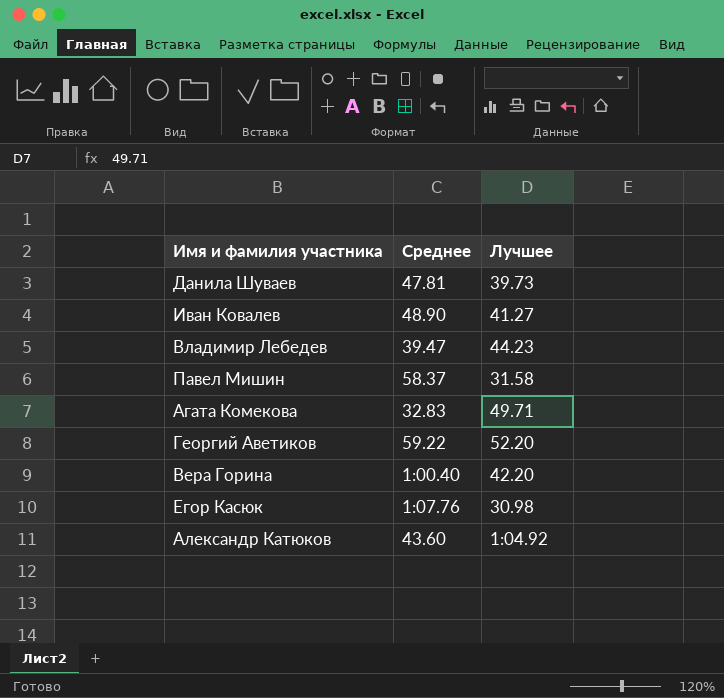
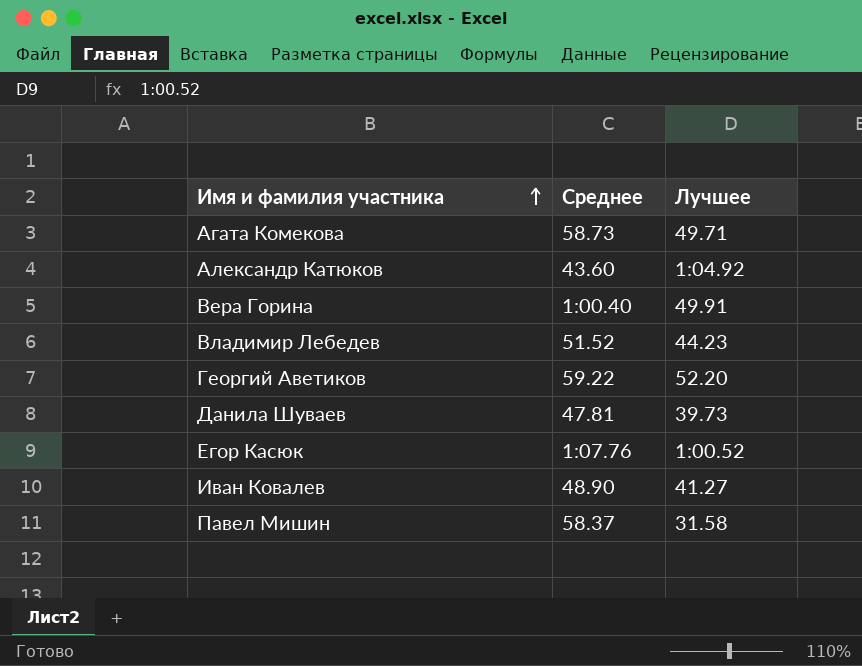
row order: none -> Имя и фамилия участника ascending
Агата Комекова | Среднее: 32.83 -> 58.73
Вера Горина | Лучшее: 42.20 -> 49.91
Владимир Лебедев | Среднее: 39.47 -> 51.52
Егор Касюк | Лучшее: 30.98 -> 1:00.52

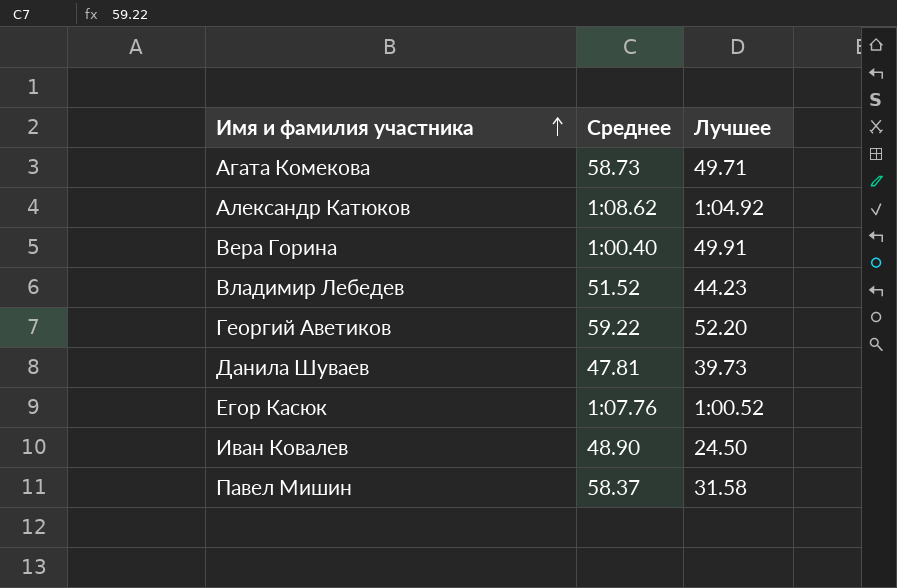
Александр Катюков | Среднее: 43.60 -> 1:08.62
Иван Ковалев | Лучшее: 41.27 -> 24.50

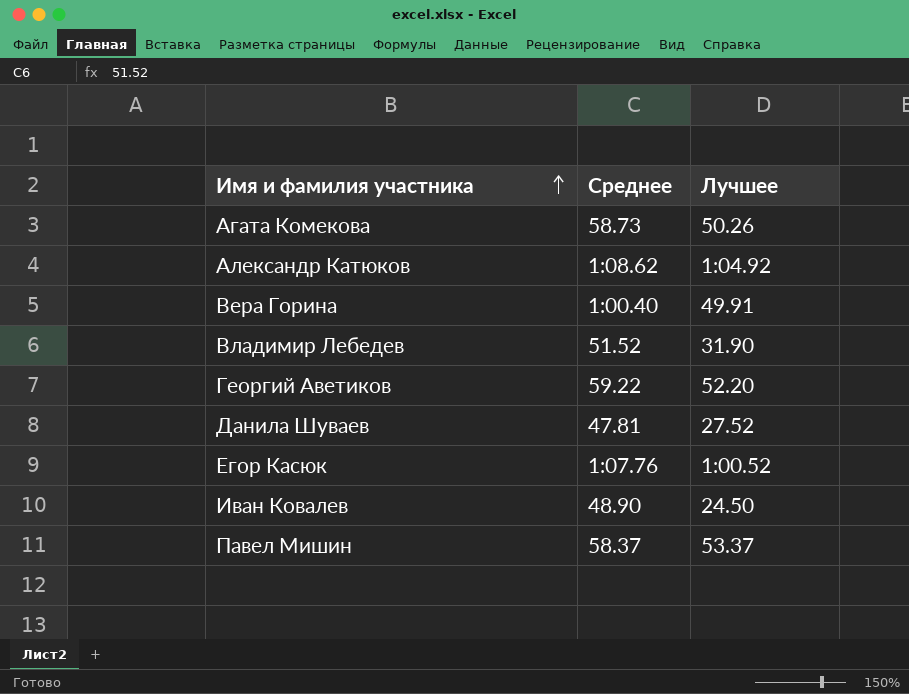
Агата Комекова | Лучшее: 49.71 -> 50.26
Владимир Лебедев | Лучшее: 44.23 -> 31.90
Данила Шуваев | Лучшее: 39.73 -> 27.52
Павел Мишин | Лучшее: 31.58 -> 53.37

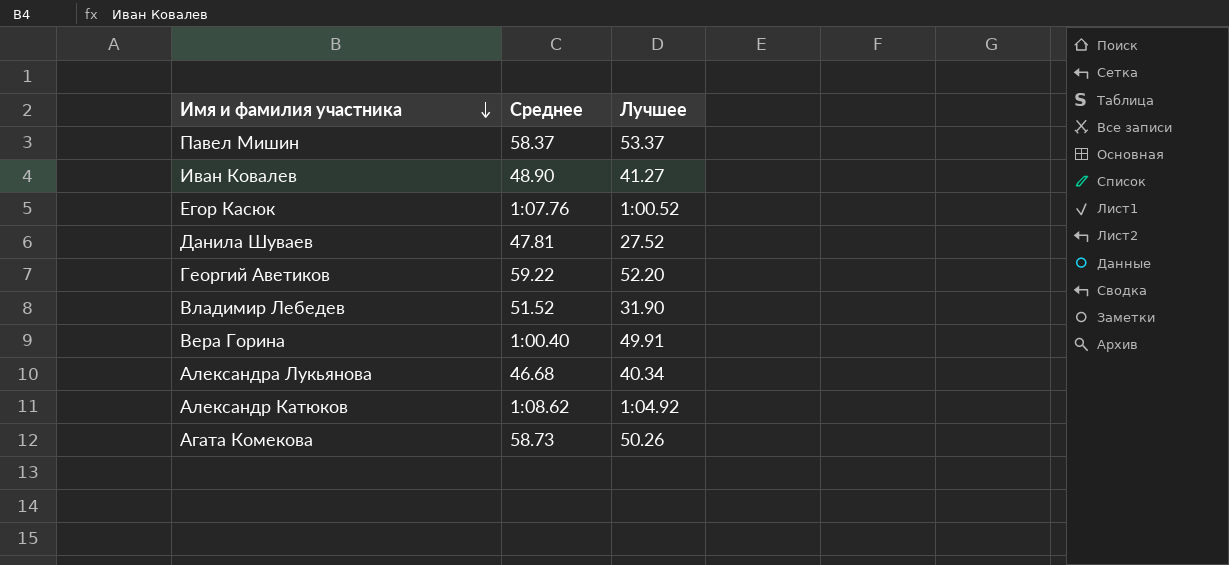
row order: Имя и фамилия участника ascending -> Имя и фамилия участника descending
Иван Ковалев | Лучшее: 24.50 -> 41.27
row Александра Лукьянова: none -> 46.68 | 40.34

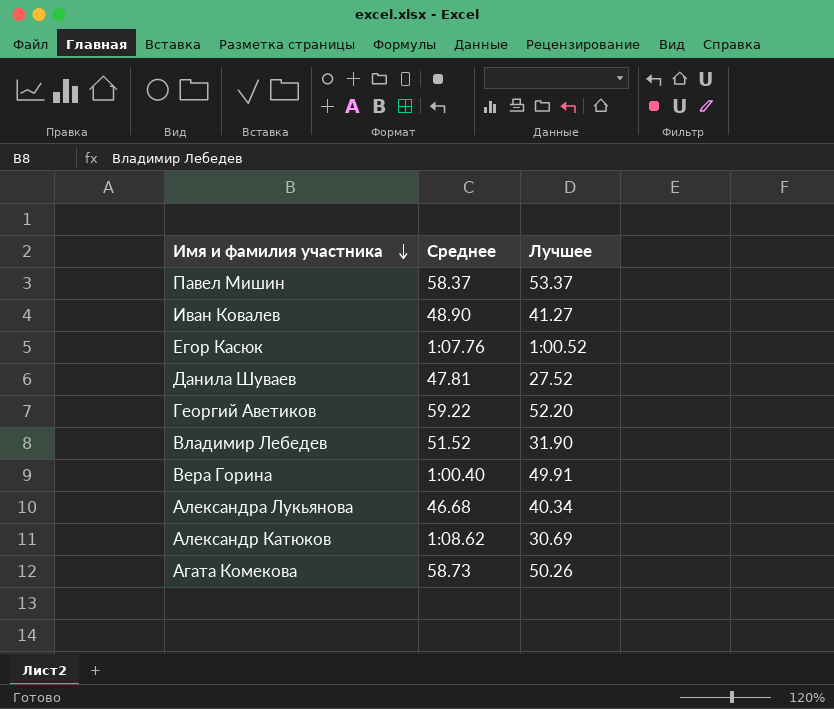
Александр Катюков | Лучшее: 1:04.92 -> 30.69

